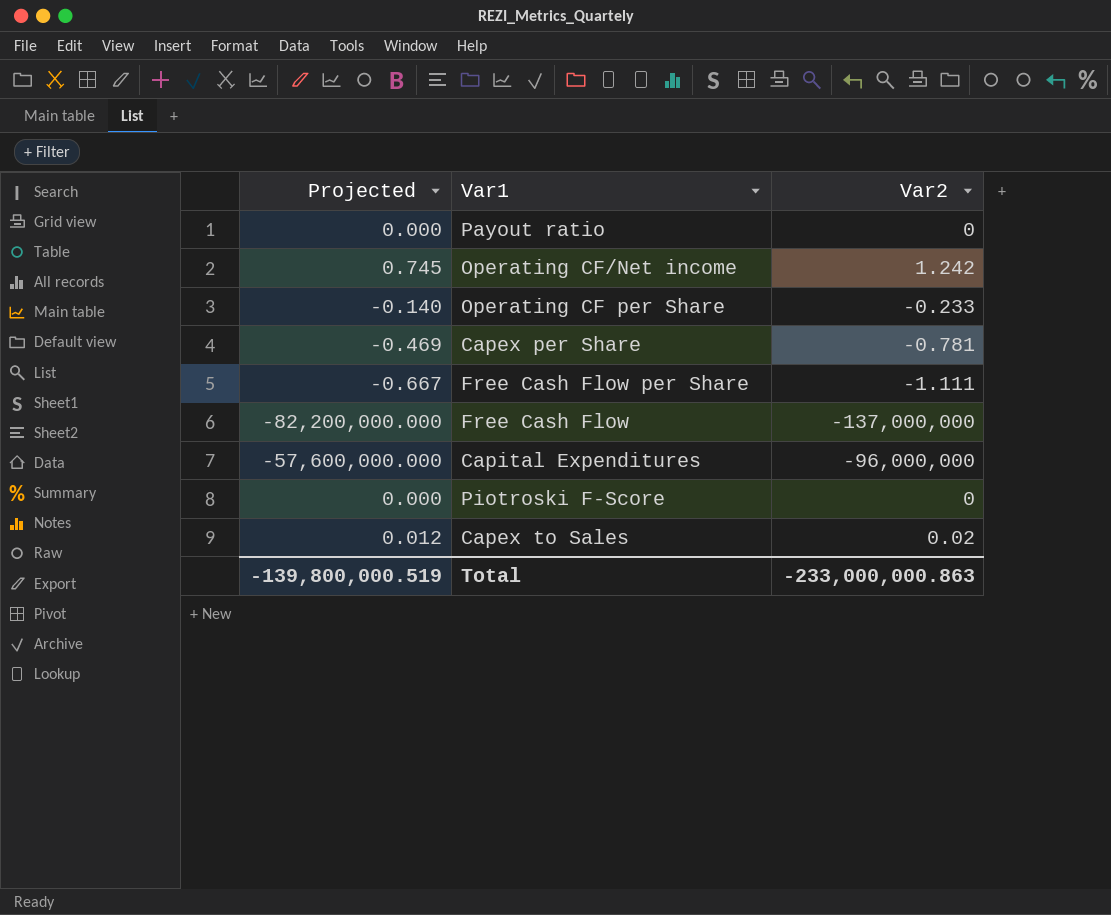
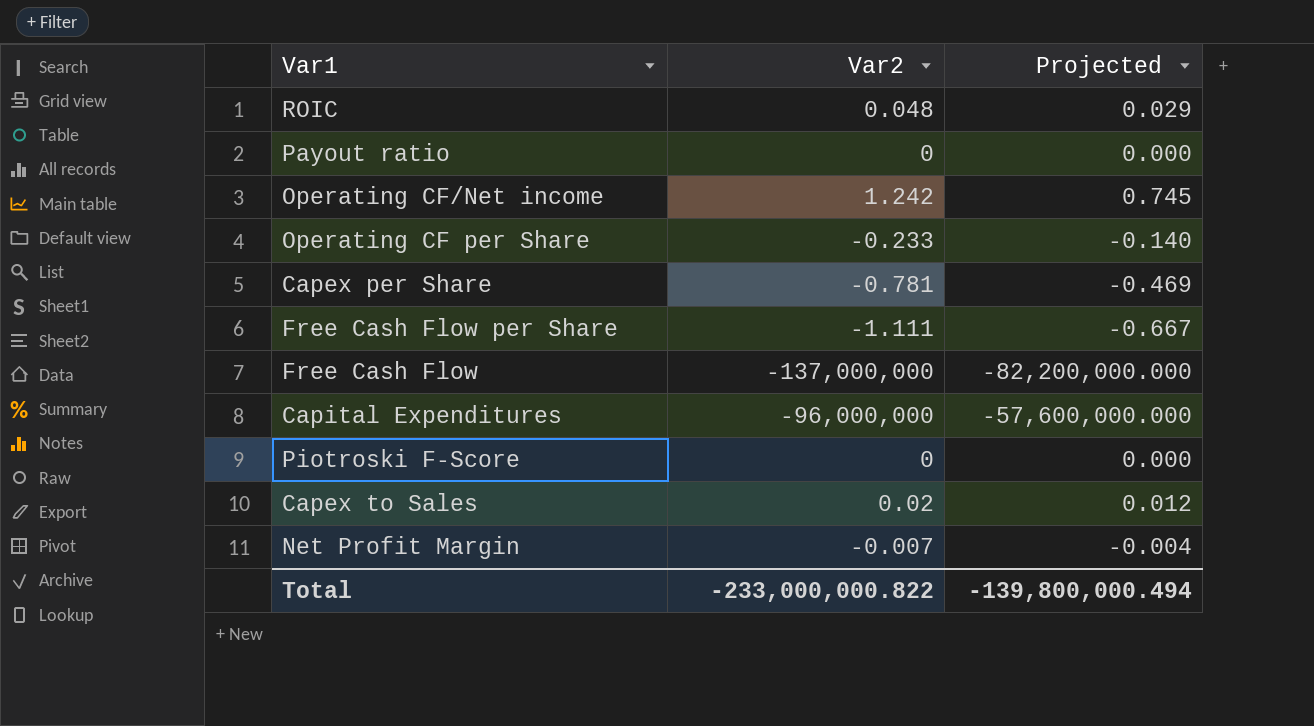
column Projected | position: 1 -> 3
row ROIC: none -> 0.048 | 0.029
row Net Profit Margin: none -> -0.007 | -0.004
Total | Var2: -233,000,000.863 -> -233,000,000.822
Total | Projected: -139,800,000.519 -> -139,800,000.494

